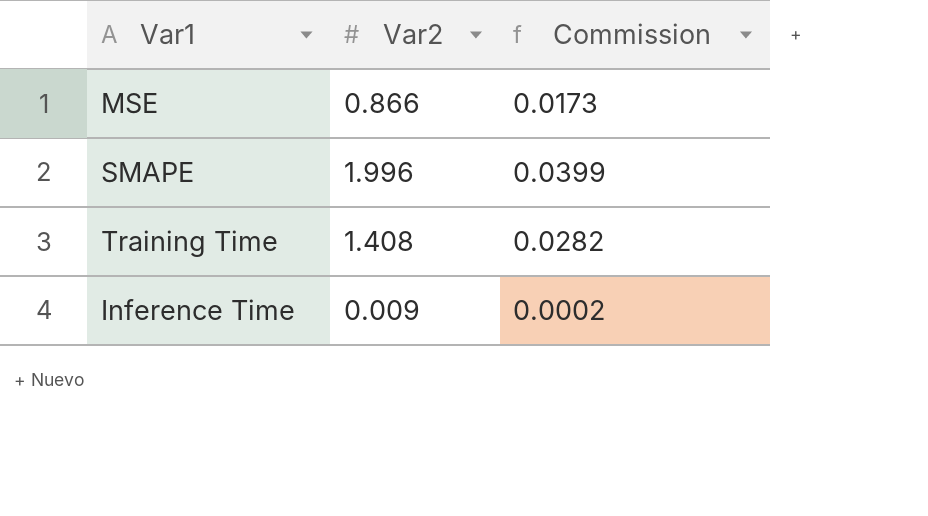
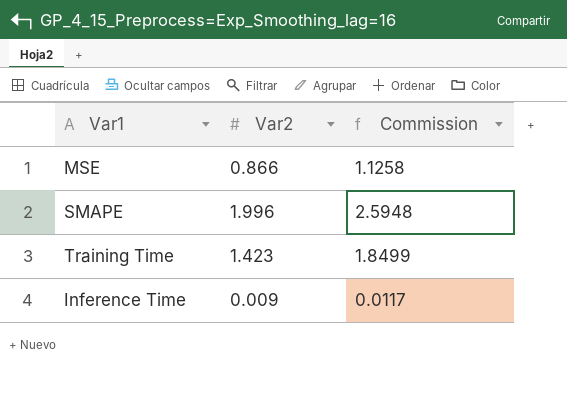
column Commission | formula: [Var2] * 0.02 -> [Var2] * 1.3
Training Time | Var2: 1.408 -> 1.423

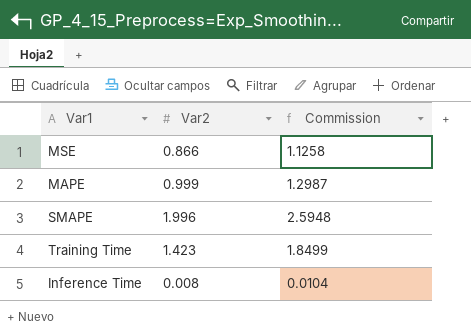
row MAPE: none -> 0.999 | 1.2987
Inference Time | Var2: 0.009 -> 0.008
Inference Time | Commission: 0.0117 -> 0.0104

